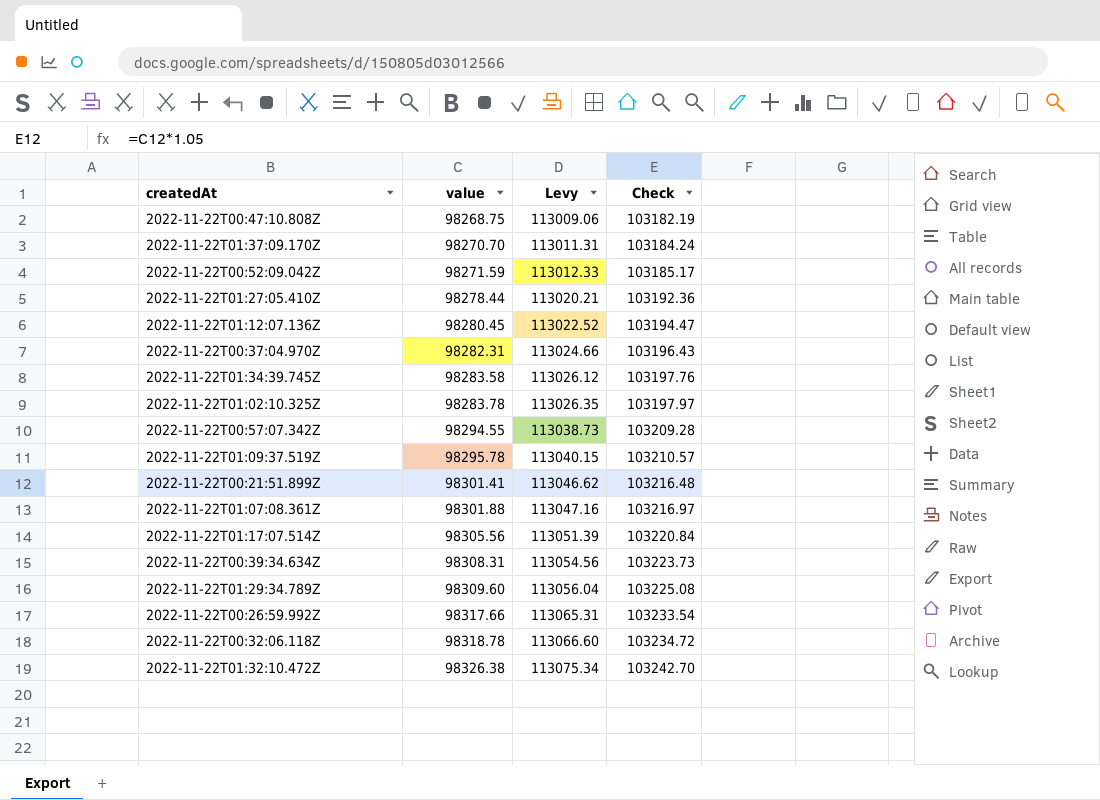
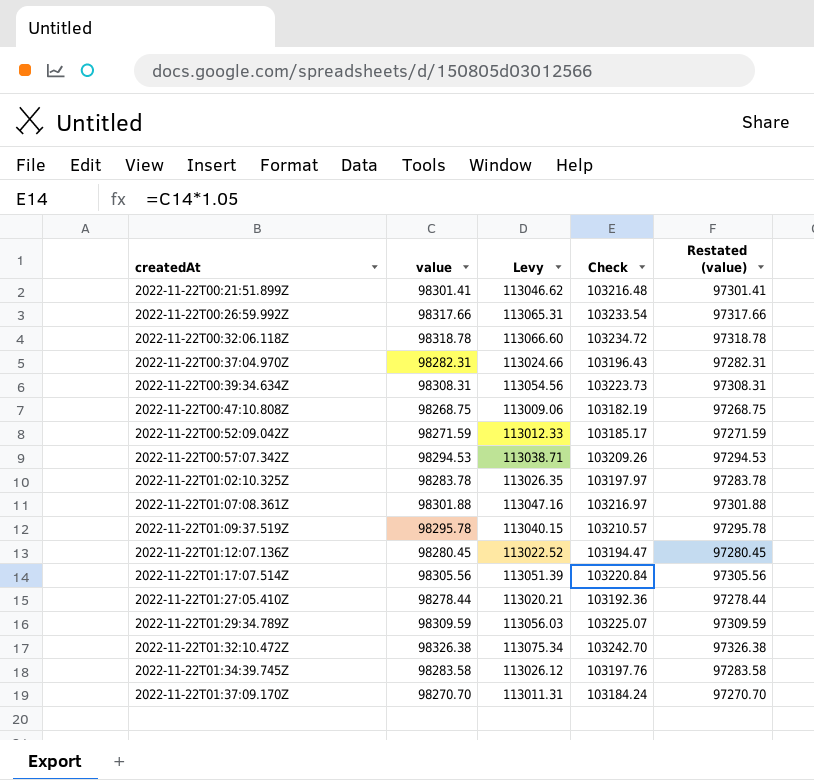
row order: value ascending -> createdAt ascending
column Restated (value) | formula: none -> [value] - 1000
2022-11-22T00:57:07.342Z | value: 98294.55 -> 98294.53
2022-11-22T00:57:07.342Z | Levy: 113038.73 -> 113038.71
2022-11-22T00:57:07.342Z | Check: 103209.28 -> 103209.26
2022-11-22T01:29:34.789Z | value: 98309.60 -> 98309.59
2022-11-22T01:29:34.789Z | Levy: 113056.04 -> 113056.03
2022-11-22T01:29:34.789Z | Check: 103225.08 -> 103225.07

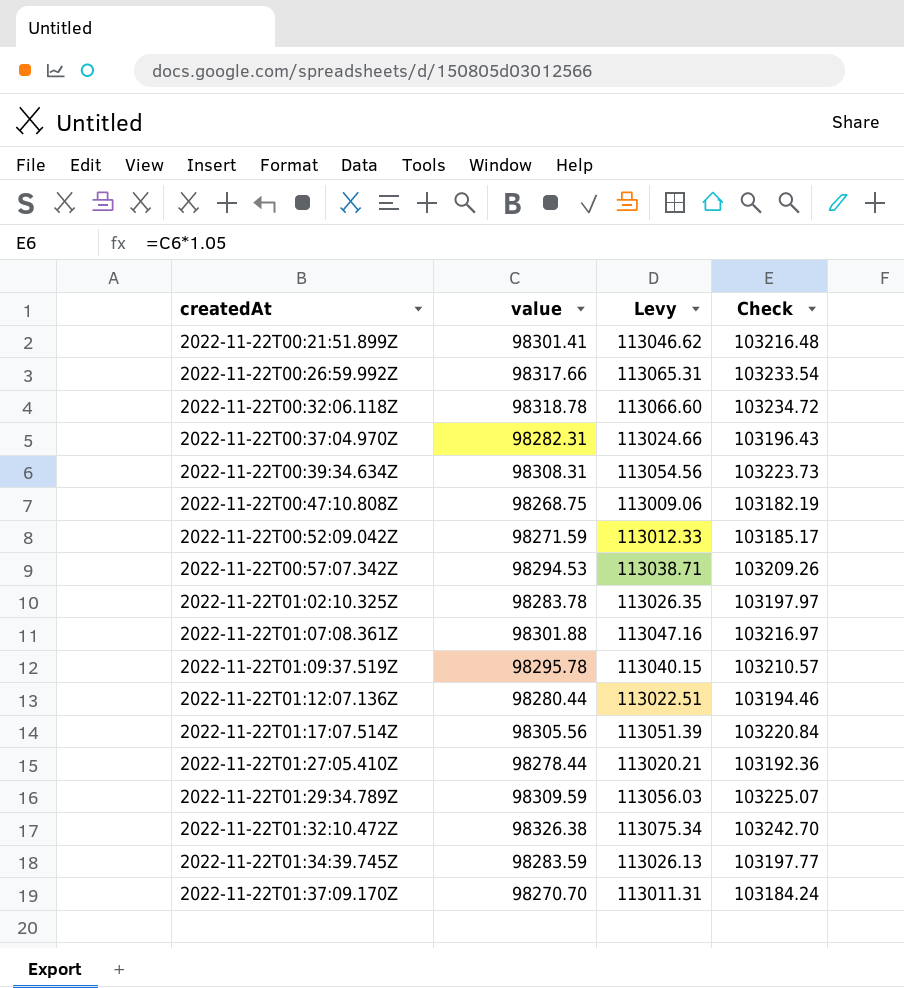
column Restated (value) | formula: [value] - 1000 -> none
2022-11-22T01:12:07.136Z | value: 98280.45 -> 98280.44
2022-11-22T01:12:07.136Z | Levy: 113022.52 -> 113022.51
2022-11-22T01:12:07.136Z | Check: 103194.47 -> 103194.46
2022-11-22T01:34:39.745Z | value: 98283.58 -> 98283.59
2022-11-22T01:34:39.745Z | Levy: 113026.12 -> 113026.13
2022-11-22T01:34:39.745Z | Check: 103197.76 -> 103197.77

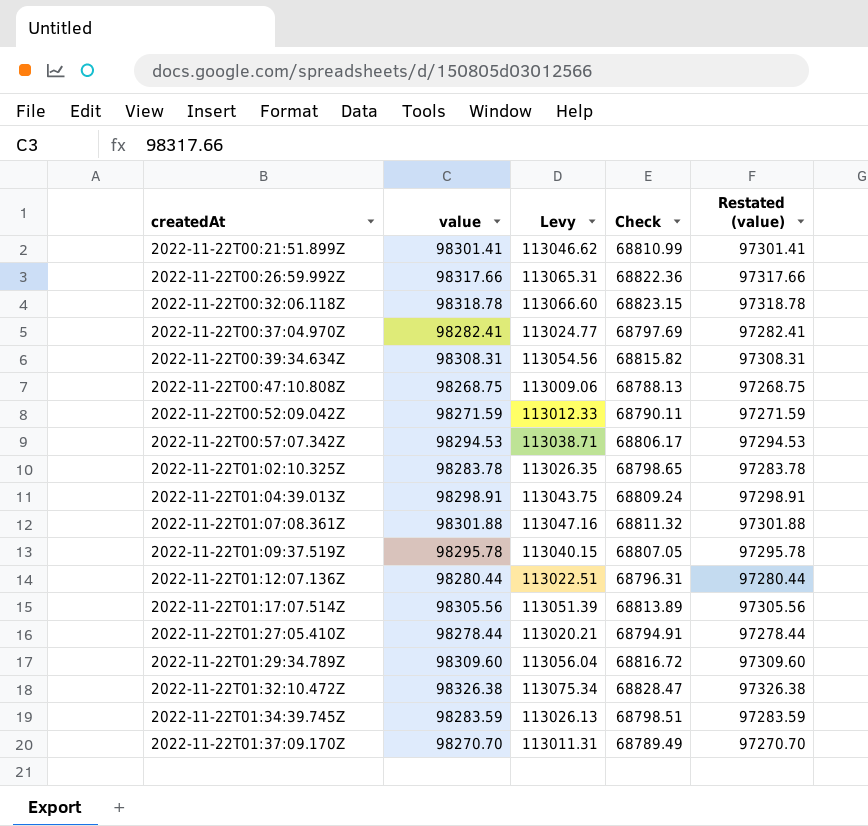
column Check | formula: [value] * 1.05 -> [value] * 0.7
column Restated (value) | formula: none -> [value] - 1000
2022-11-22T00:37:04.970Z | value: 98282.31 -> 98282.41
2022-11-22T00:37:04.970Z | Levy: 113024.66 -> 113024.77
row 2022-11-22T01:04:39.013Z: none -> 98298.91 | 113043.75 | 68809.24 | 97298.91
2022-11-22T01:29:34.789Z | value: 98309.59 -> 98309.60
2022-11-22T01:29:34.789Z | Levy: 113056.03 -> 113056.04

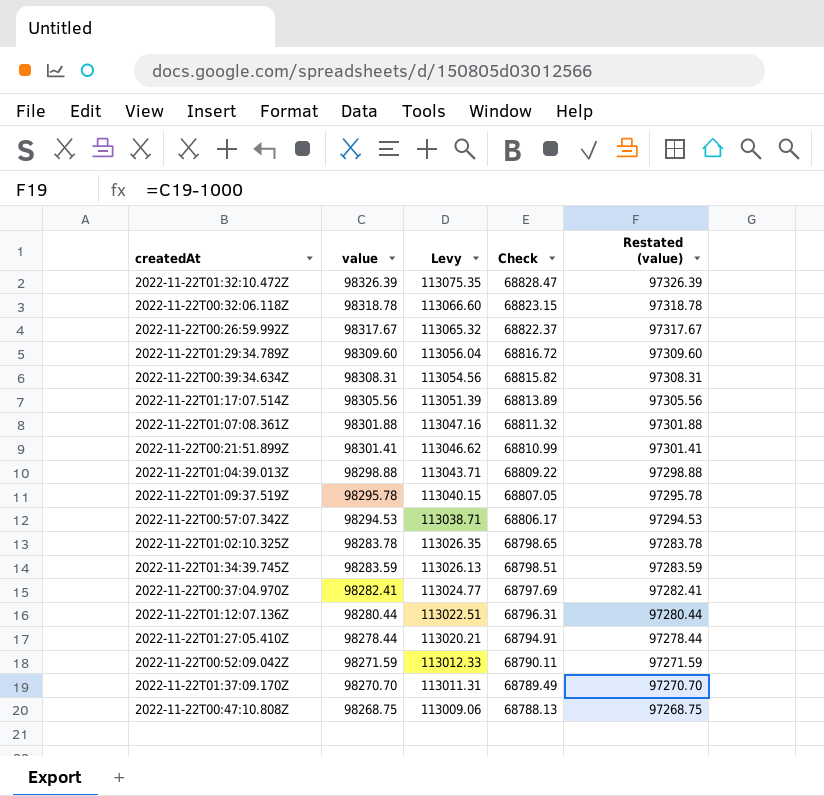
row order: createdAt ascending -> value descending
2022-11-22T01:32:10.472Z | value: 98326.38 -> 98326.39
2022-11-22T01:32:10.472Z | Levy: 113075.34 -> 113075.35
2022-11-22T01:32:10.472Z | Restated (value): 97326.38 -> 97326.39
2022-11-22T00:26:59.992Z | value: 98317.66 -> 98317.67
2022-11-22T00:26:59.992Z | Levy: 113065.31 -> 113065.32
2022-11-22T00:26:59.992Z | Check: 68822.36 -> 68822.37
2022-11-22T00:26:59.992Z | Restated (value): 97317.66 -> 97317.67
2022-11-22T01:04:39.013Z | value: 98298.91 -> 98298.88
2022-11-22T01:04:39.013Z | Levy: 113043.75 -> 113043.71
2022-11-22T01:04:39.013Z | Check: 68809.24 -> 68809.22
2022-11-22T01:04:39.013Z | Restated (value): 97298.91 -> 97298.88

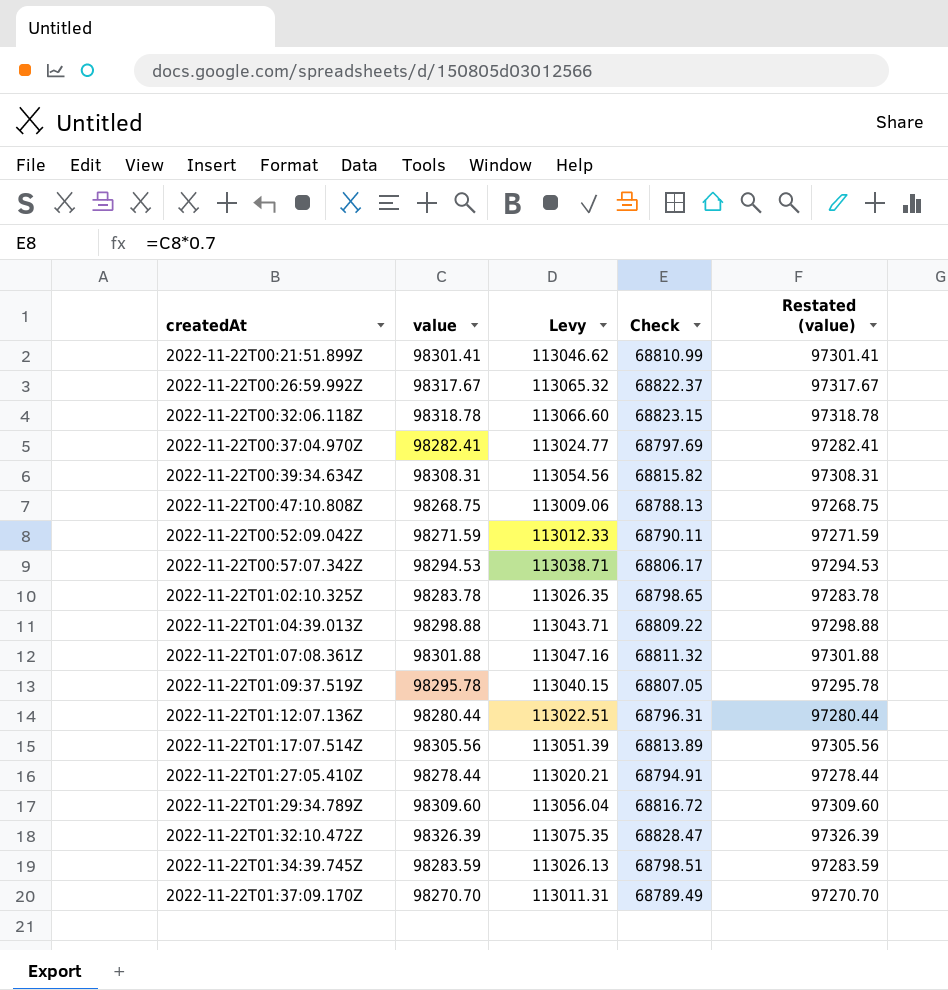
row order: value descending -> createdAt ascending

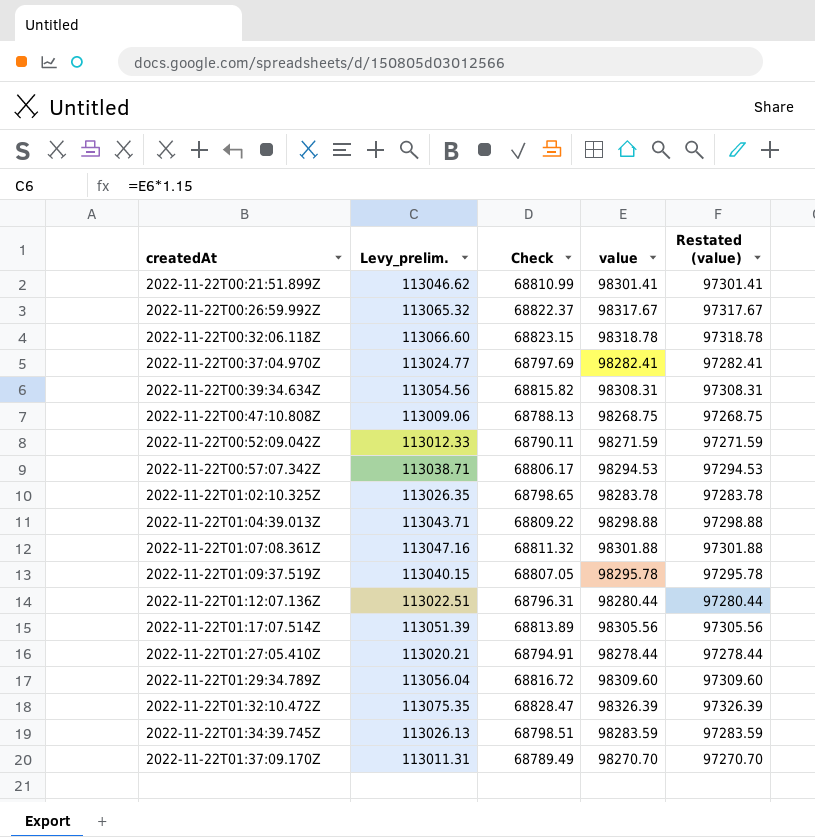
column name: Levy -> Levy_prelim.
column value | position: 2 -> 4

